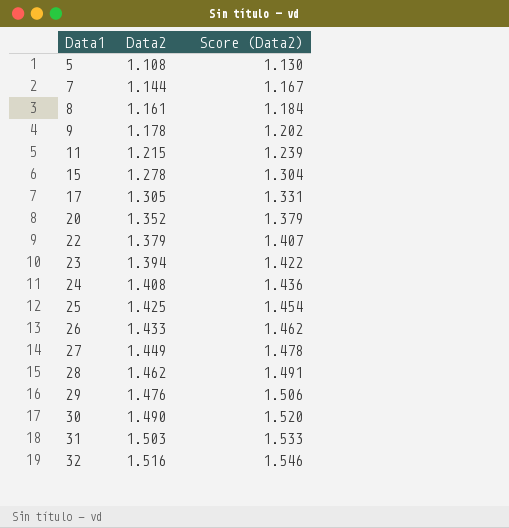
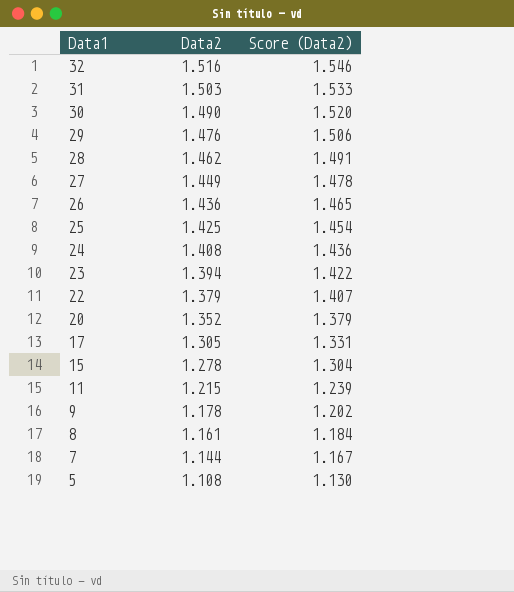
row order: Data1 ascending -> Data1 descending
26 | Data2: 1.433 -> 1.436
26 | Score (Data2): 1.462 -> 1.465

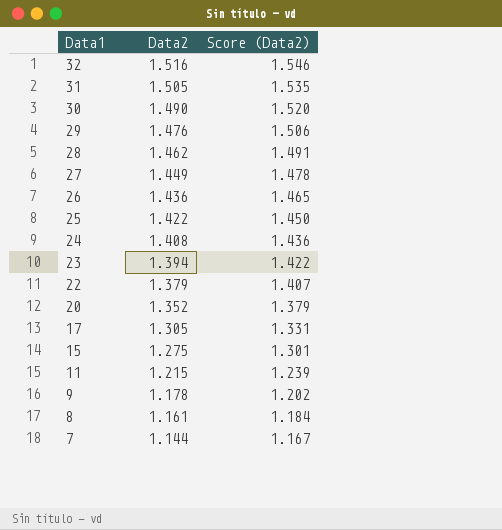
row 5: 1.108 | 1.130 -> none
31 | Data2: 1.503 -> 1.505
31 | Score (Data2): 1.533 -> 1.535
25 | Data2: 1.425 -> 1.422
25 | Score (Data2): 1.454 -> 1.450
15 | Data2: 1.278 -> 1.275
15 | Score (Data2): 1.304 -> 1.301

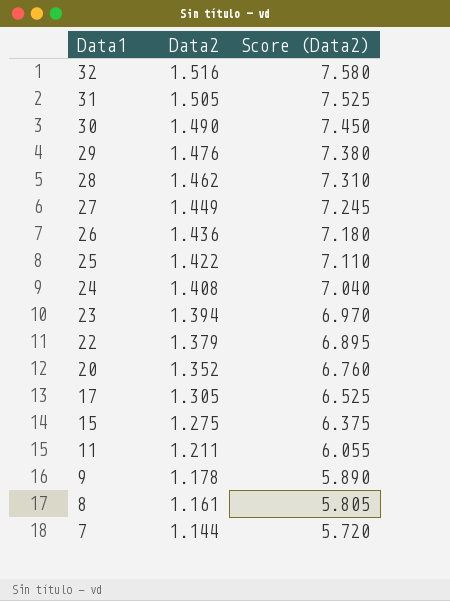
column Score (Data2) | formula: [Data2] * 1.02 -> [Data2] * 5
11 | Data2: 1.215 -> 1.211

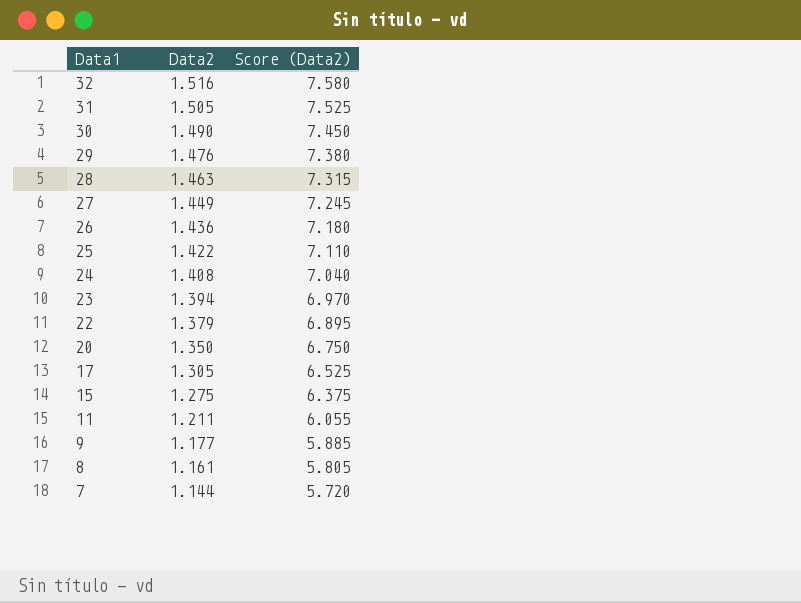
28 | Data2: 1.462 -> 1.463
28 | Score (Data2): 7.310 -> 7.315
20 | Data2: 1.352 -> 1.350
20 | Score (Data2): 6.760 -> 6.750
9 | Data2: 1.178 -> 1.177
9 | Score (Data2): 5.890 -> 5.885

